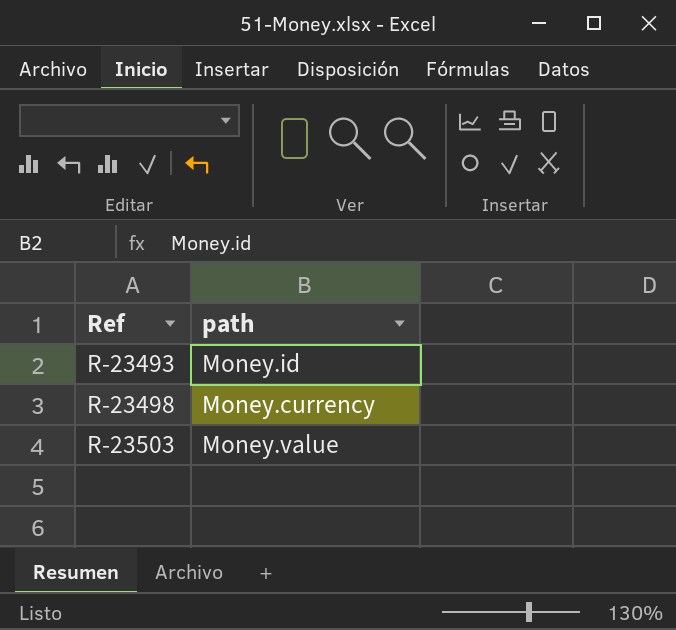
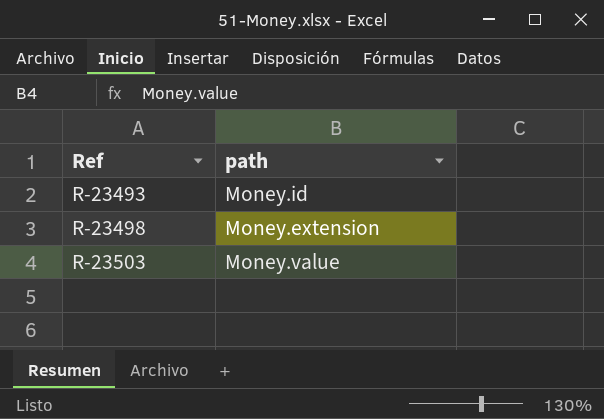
R-23498 | path: Money.currency -> Money.extension

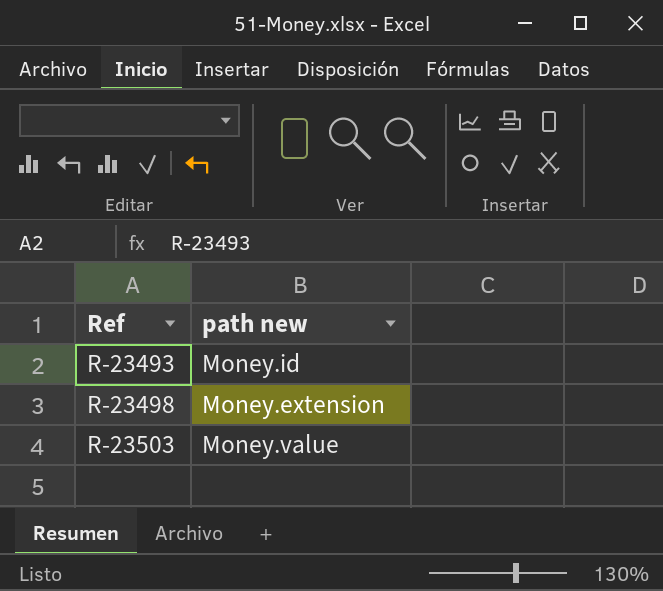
column name: path -> path new

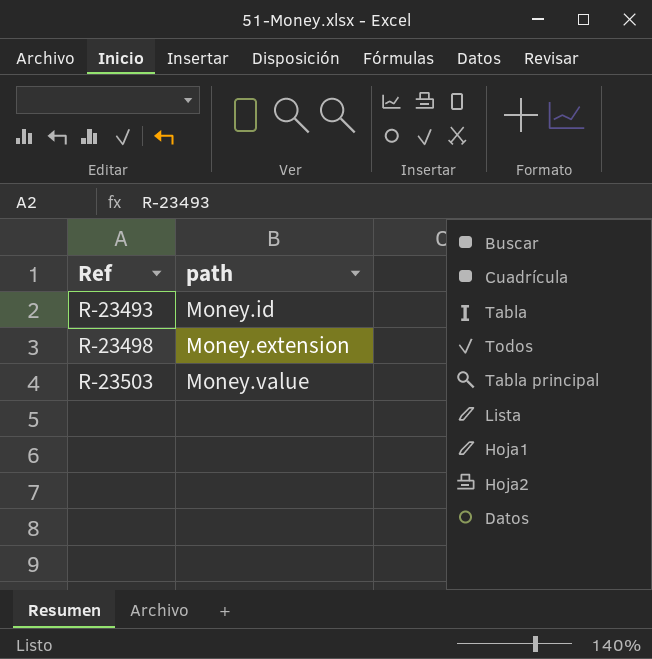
column name: path new -> path

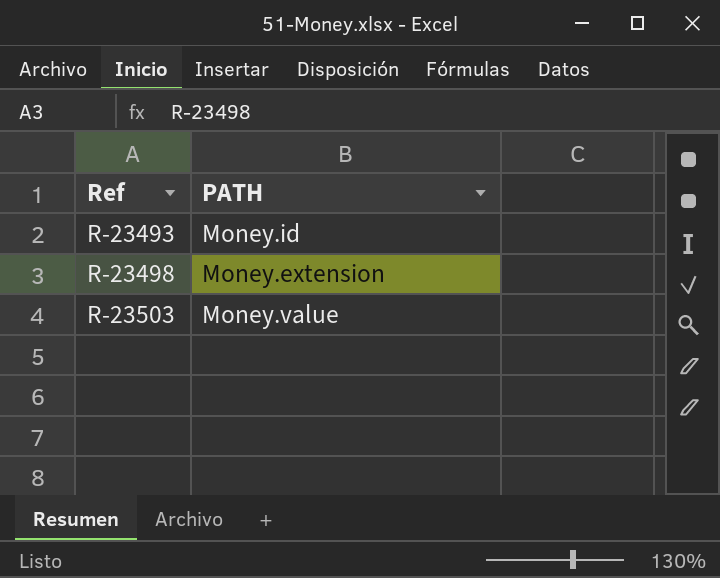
column name: path -> PATH

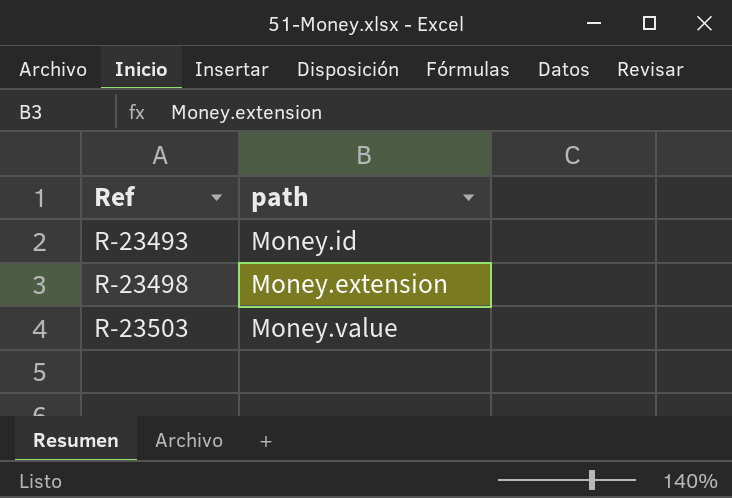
column name: PATH -> path

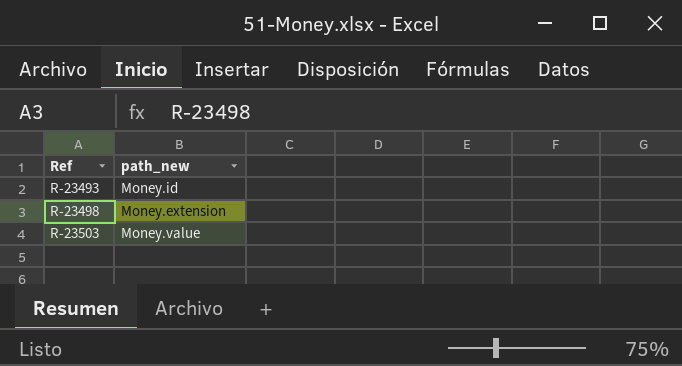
column name: path -> path_new

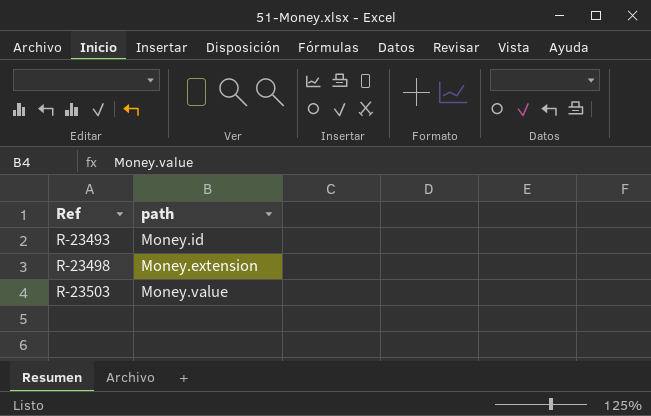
column name: path_new -> path

